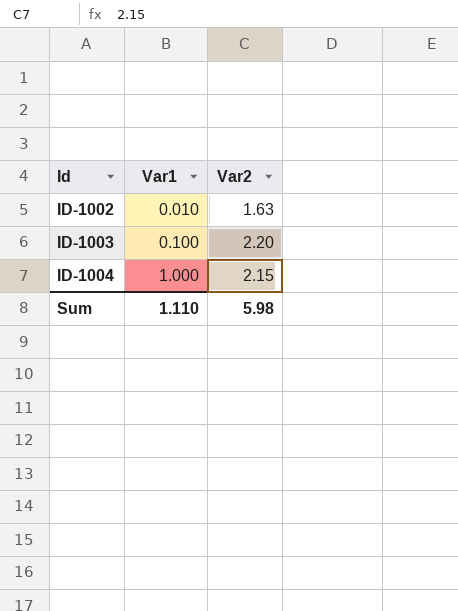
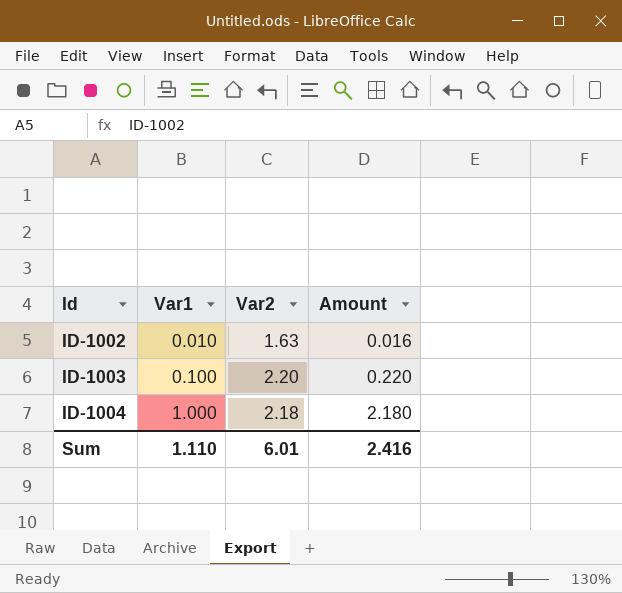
column Amount | formula: none -> [Var1] * [Var2]
ID-1004 | Var2: 2.15 -> 2.18
Sum | Var2: 5.98 -> 6.01

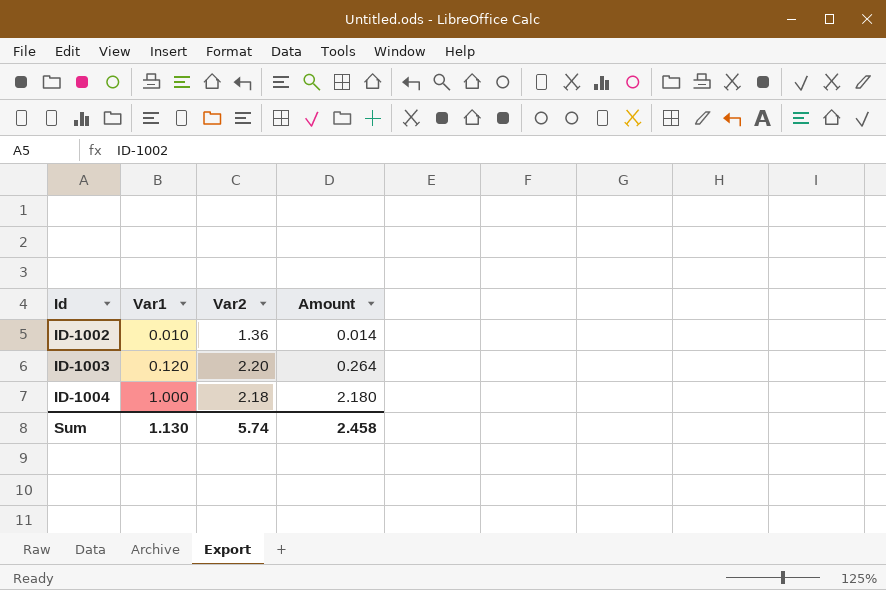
ID-1002 | Var2: 1.63 -> 1.36
ID-1002 | Amount: 0.016 -> 0.014
ID-1003 | Var1: 0.100 -> 0.120
ID-1003 | Amount: 0.220 -> 0.264
Sum | Var1: 1.110 -> 1.130
Sum | Var2: 6.01 -> 5.74
Sum | Amount: 2.416 -> 2.458

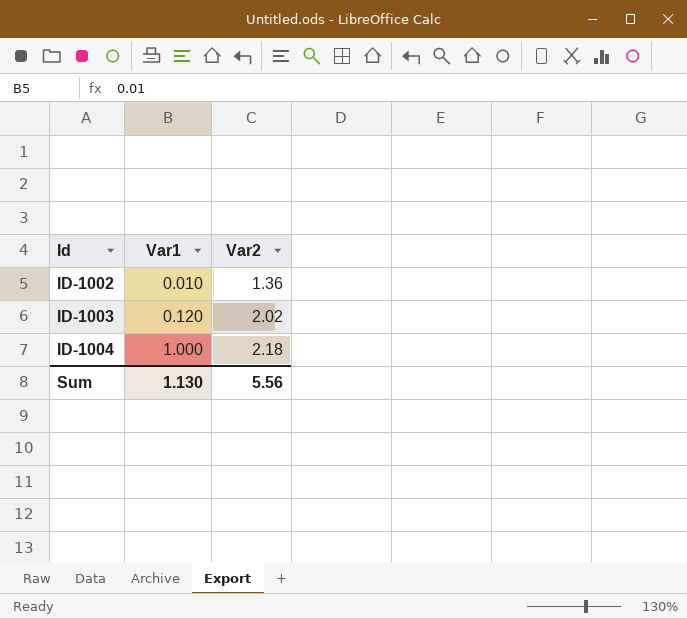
column Amount | formula: [Var1] * [Var2] -> none
ID-1003 | Var2: 2.20 -> 2.02
Sum | Var2: 5.74 -> 5.56

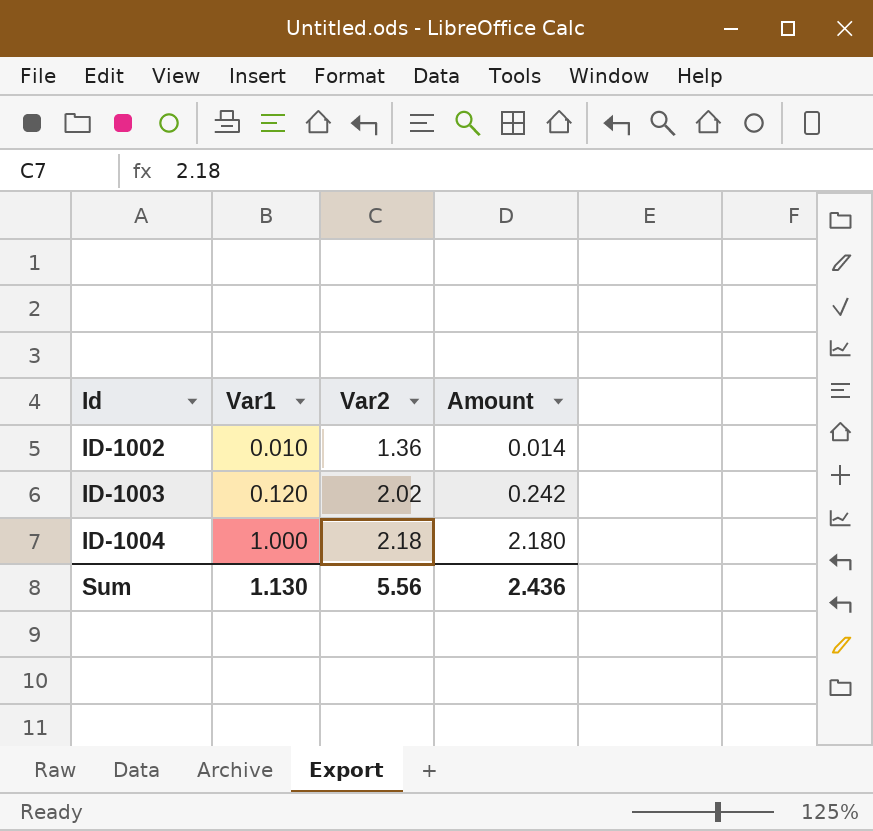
column Amount | formula: none -> [Var1] * [Var2]

